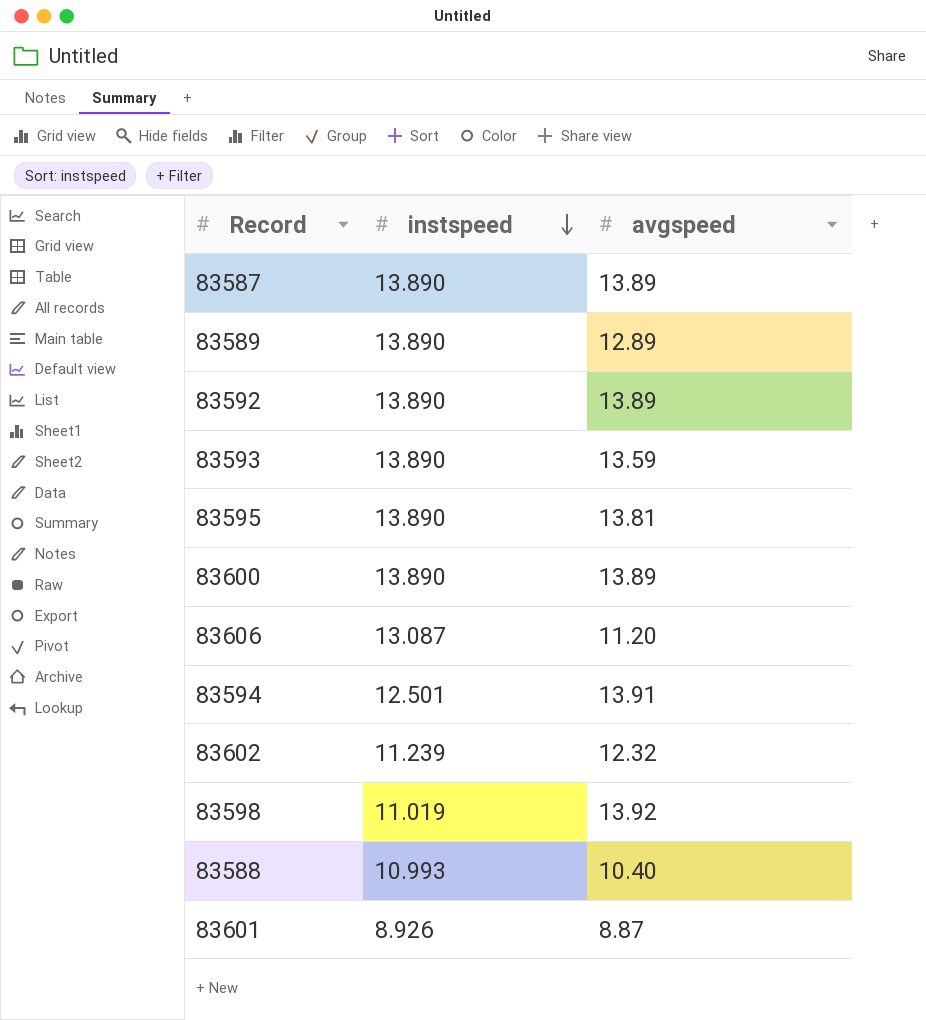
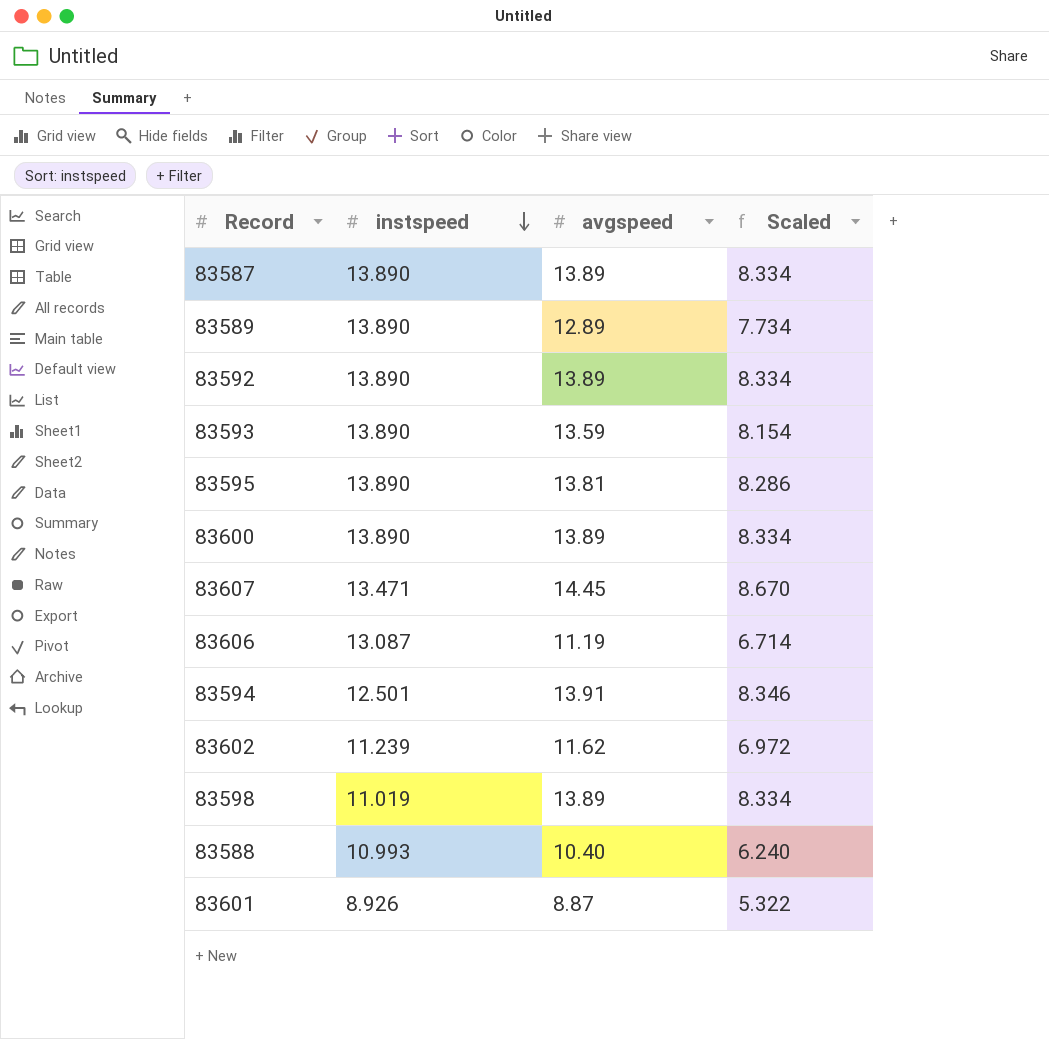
column Scaled | formula: none -> [avgspeed] * 0.6
row 83607: none -> 13.471 | 14.45 | 8.670
83606 | avgspeed: 11.20 -> 11.19
83602 | avgspeed: 12.32 -> 11.62
83598 | avgspeed: 13.92 -> 13.89

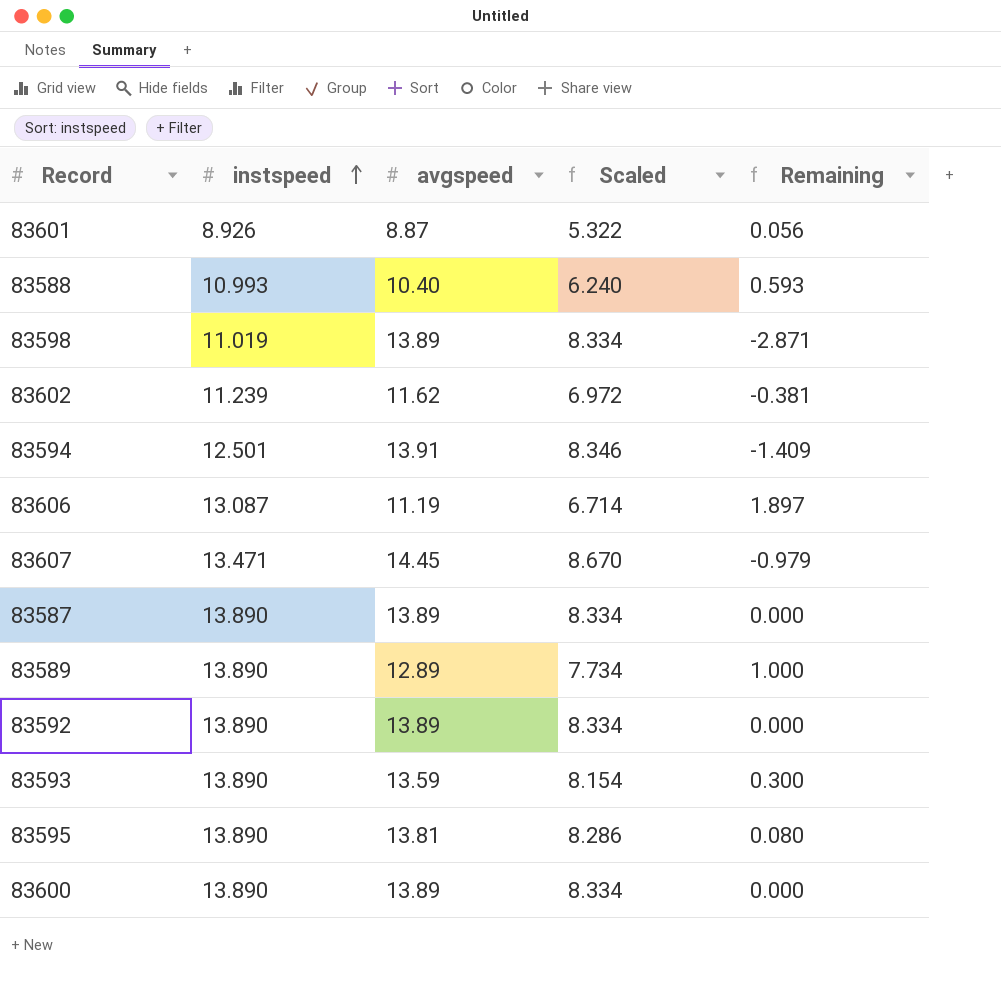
row order: instspeed descending -> instspeed ascending
column Remaining | formula: none -> [instspeed] - [avgspeed]

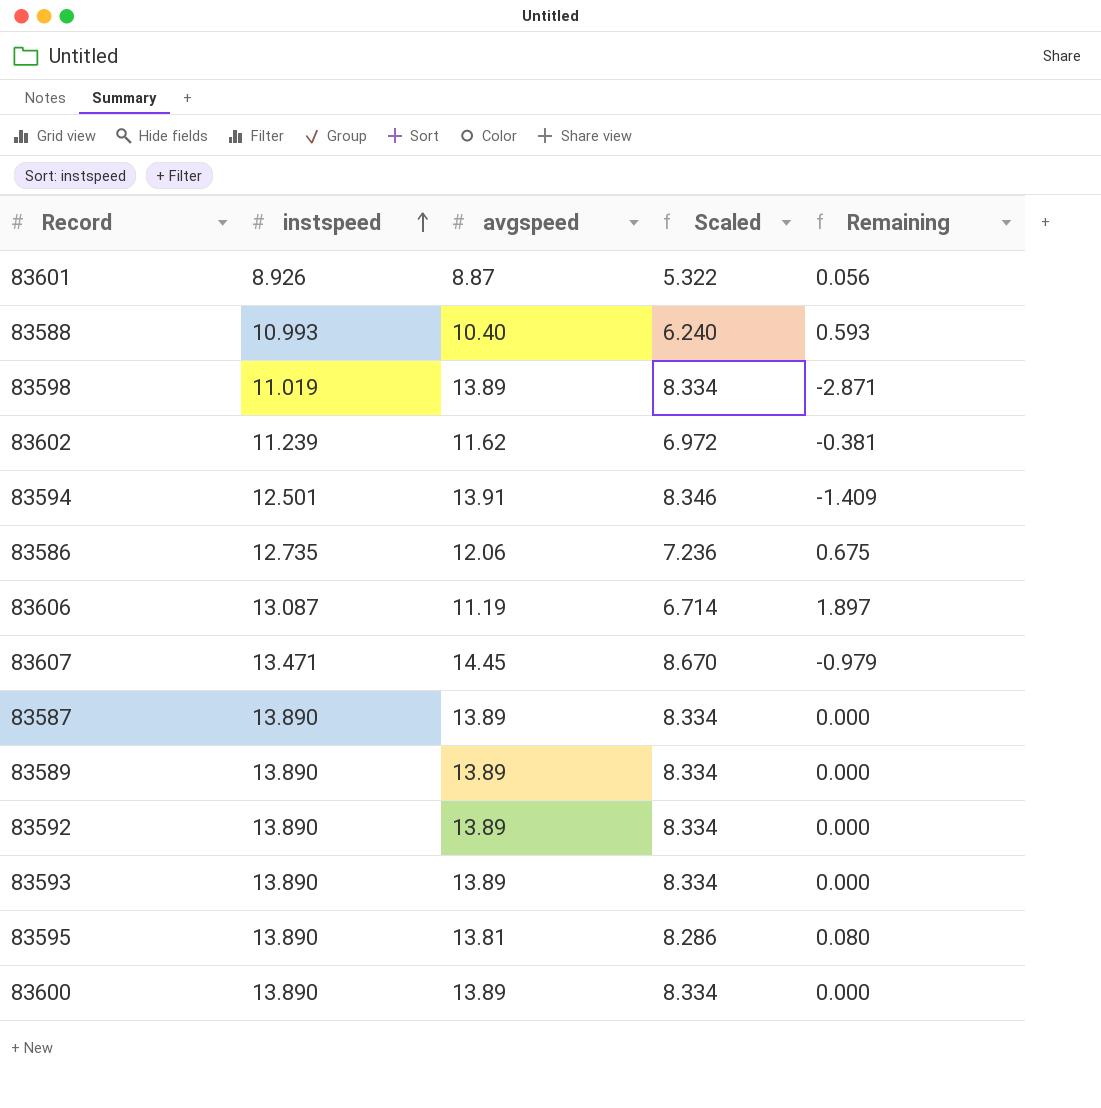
row 83586: none -> 12.735 | 12.06 | 7.236 | 0.675
83589 | avgspeed: 12.89 -> 13.89
83589 | Scaled: 7.734 -> 8.334
83589 | Remaining: 1.000 -> 0.000
83593 | avgspeed: 13.59 -> 13.89
83593 | Scaled: 8.154 -> 8.334
83593 | Remaining: 0.300 -> 0.000

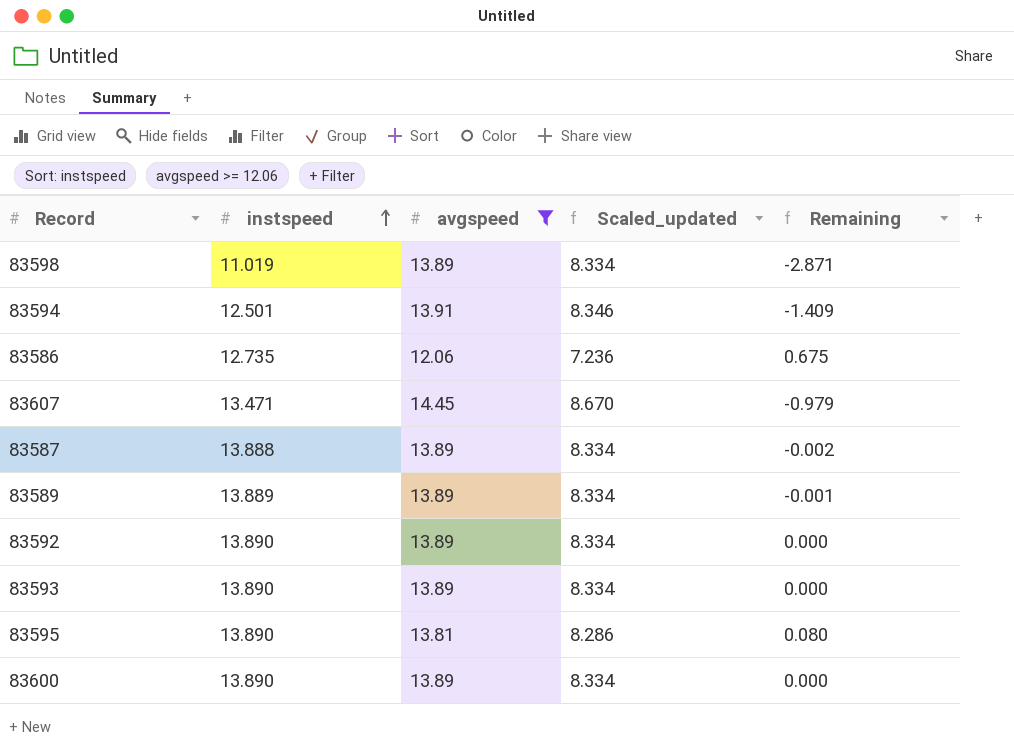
filter: none -> avgspeed >= 12.06
column name: Scaled -> Scaled_updated
83587 | instspeed: 13.890 -> 13.888
83587 | Remaining: 0.000 -> -0.002
83589 | instspeed: 13.890 -> 13.889
83589 | Remaining: 0.000 -> -0.001

